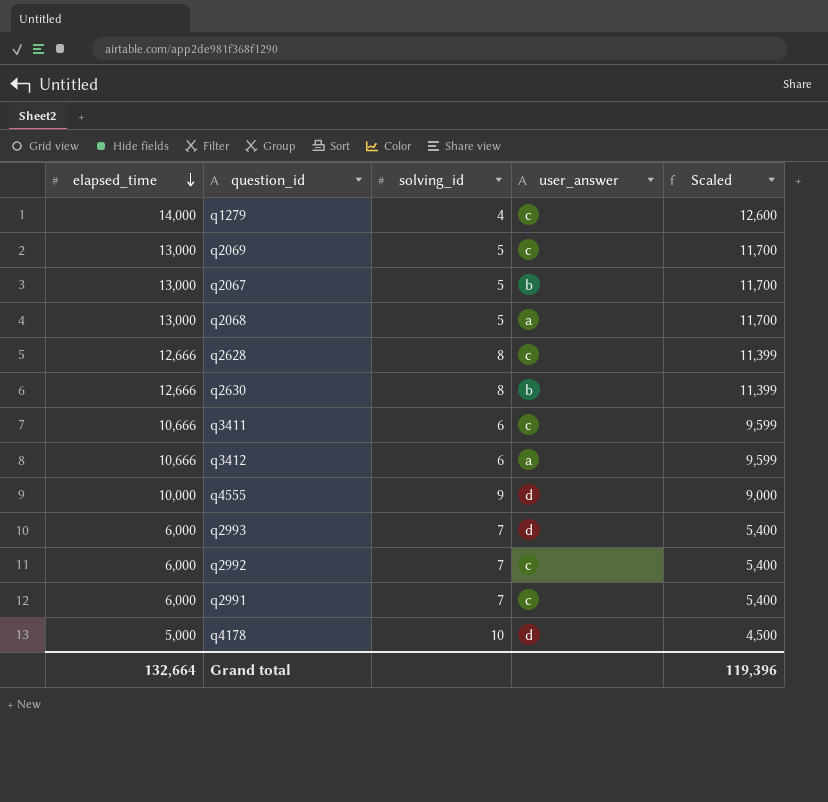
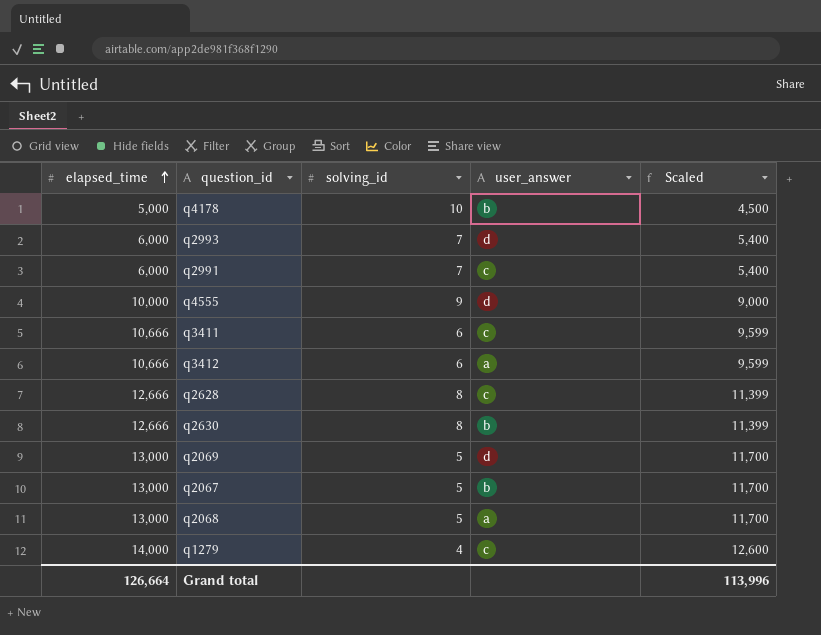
row order: elapsed_time descending -> elapsed_time ascending
row q2992: 6,000 | 7 | c | 5,400 -> none
q4178 | user_answer: d -> b
q2069 | user_answer: c -> d
Grand total | elapsed_time: 132,664 -> 126,664
Grand total | Scaled: 119,396 -> 113,996

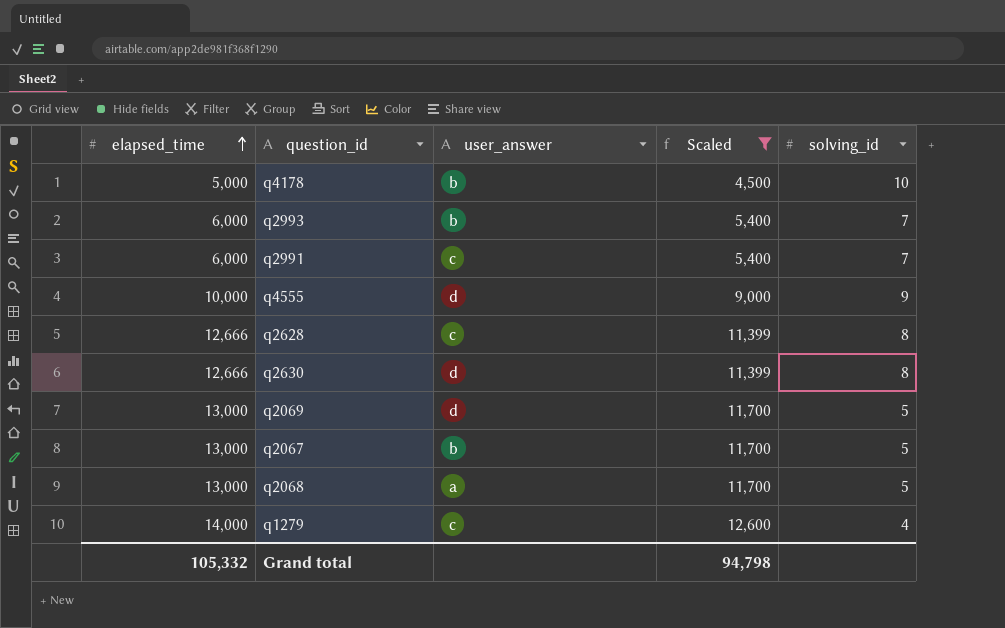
filter: none -> Scaled != 9,599
column solving_id | position: 3 -> 5
q2993 | user_answer: d -> b
q2630 | user_answer: b -> d
Grand total | elapsed_time: 126,664 -> 105,332
Grand total | Scaled: 113,996 -> 94,798

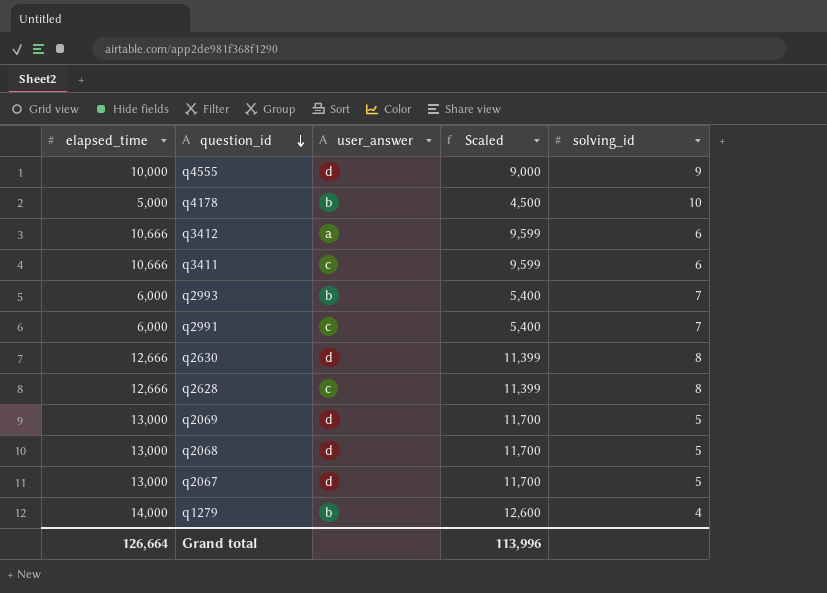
filter: Scaled != 9,599 -> none
row order: elapsed_time ascending -> question_id descending
q2068 | user_answer: a -> d
q2067 | user_answer: b -> d
q1279 | user_answer: c -> b
Grand total | elapsed_time: 105,332 -> 126,664
Grand total | Scaled: 94,798 -> 113,996

